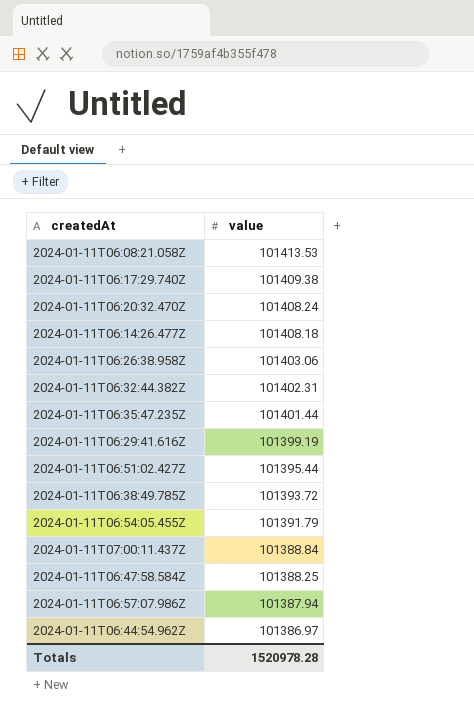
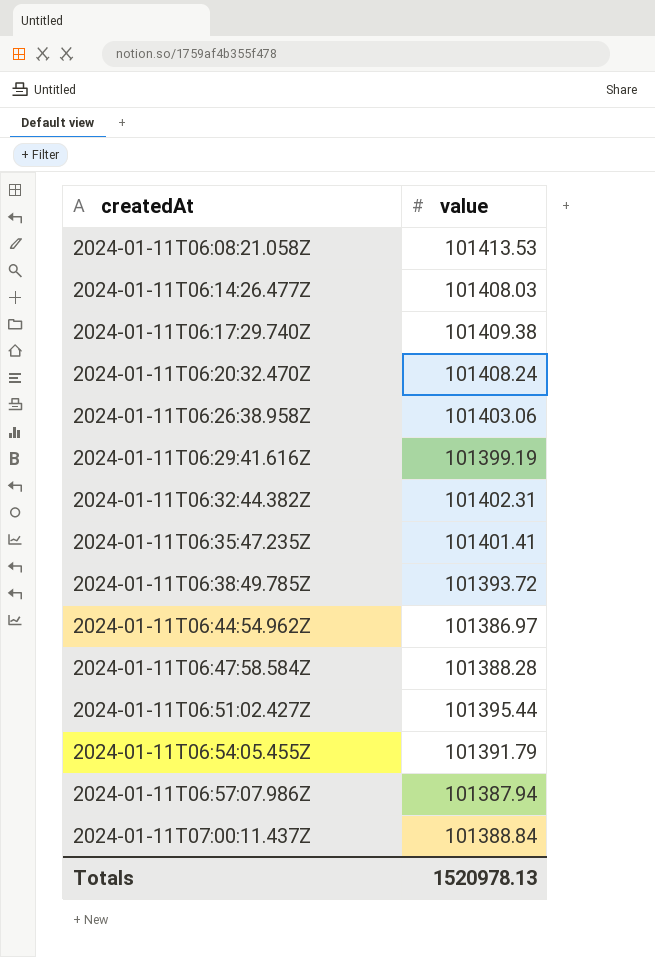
row order: value descending -> createdAt ascending
2024-01-11T06:14:26.477Z | value: 101408.18 -> 101408.03
2024-01-11T06:35:47.235Z | value: 101401.44 -> 101401.41
2024-01-11T06:47:58.584Z | value: 101388.25 -> 101388.28
Totals | value: 1520978.28 -> 1520978.13

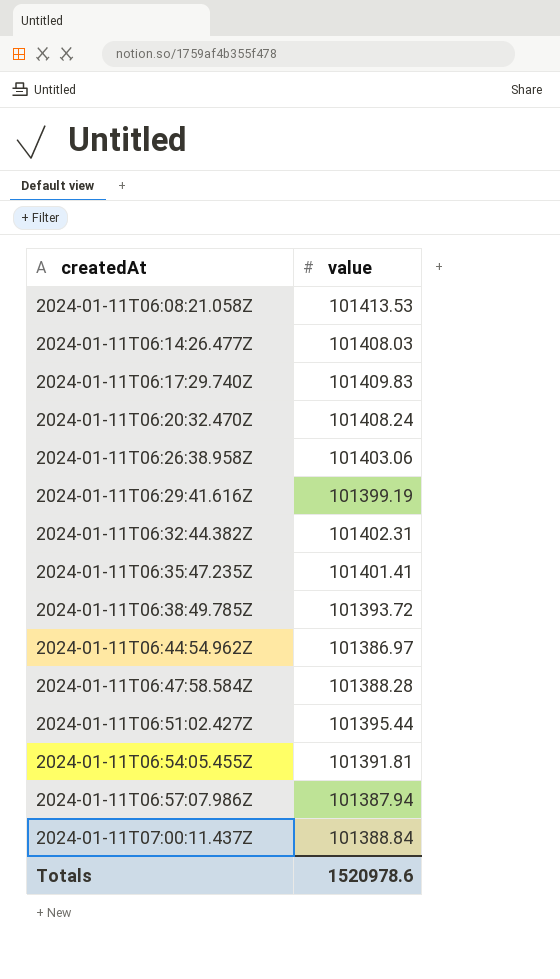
2024-01-11T06:17:29.740Z | value: 101409.38 -> 101409.83
2024-01-11T06:54:05.455Z | value: 101391.79 -> 101391.81
Totals | value: 1520978.13 -> 1520978.6

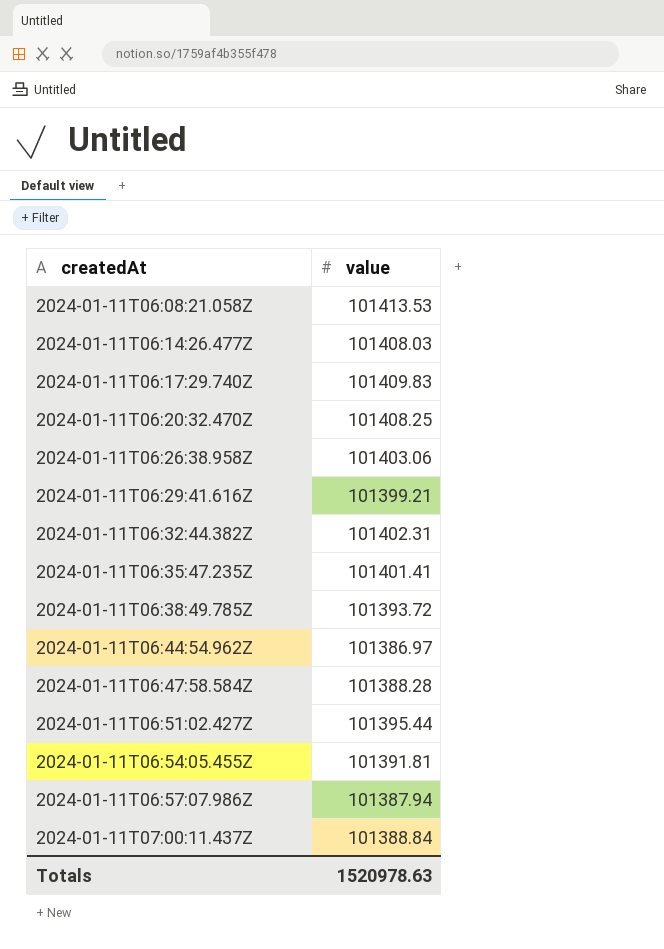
2024-01-11T06:20:32.470Z | value: 101408.24 -> 101408.25
2024-01-11T06:29:41.616Z | value: 101399.19 -> 101399.21
Totals | value: 1520978.6 -> 1520978.63

